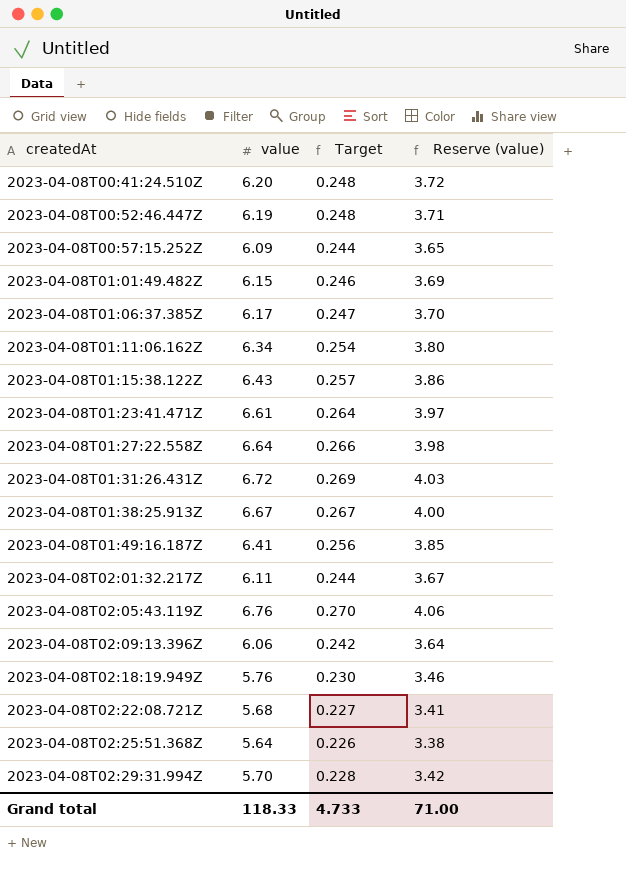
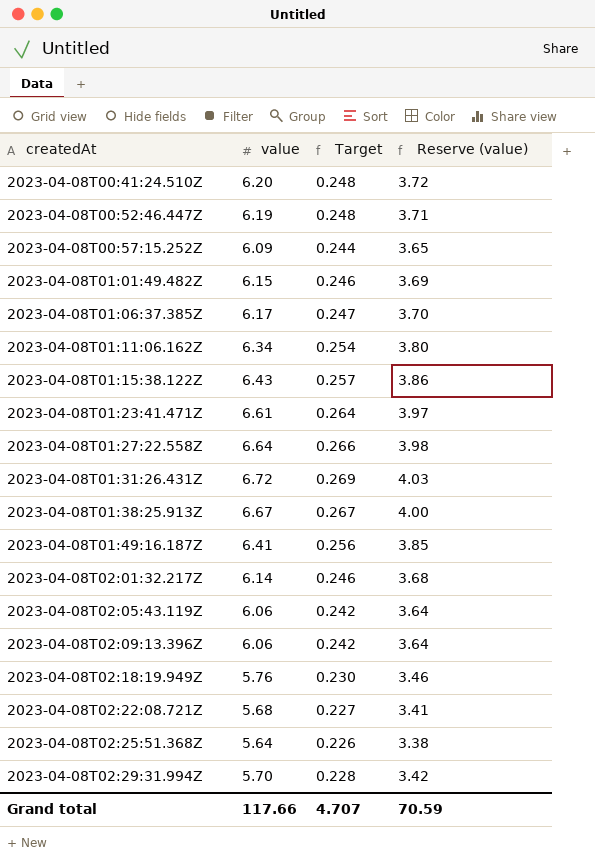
2023-04-08T02:01:32.217Z | value: 6.11 -> 6.14
2023-04-08T02:01:32.217Z | Target: 0.244 -> 0.246
2023-04-08T02:01:32.217Z | Reserve (value): 3.67 -> 3.68
2023-04-08T02:05:43.119Z | value: 6.76 -> 6.06
2023-04-08T02:05:43.119Z | Target: 0.270 -> 0.242
2023-04-08T02:05:43.119Z | Reserve (value): 4.06 -> 3.64
Grand total | value: 118.33 -> 117.66
Grand total | Target: 4.733 -> 4.707
Grand total | Reserve (value): 71.00 -> 70.59

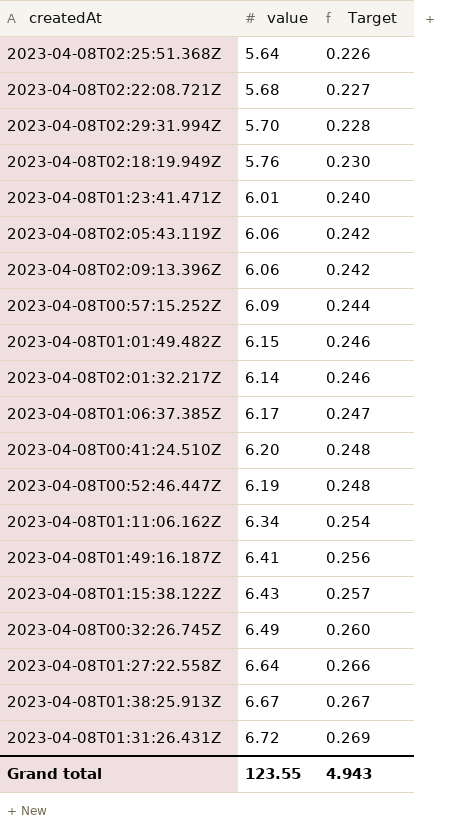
row order: createdAt ascending -> Target ascending
column Reserve (value) | formula: [value] * 0.6 -> none
2023-04-08T01:23:41.471Z | value: 6.61 -> 6.01
2023-04-08T01:23:41.471Z | Target: 0.264 -> 0.240
row 2023-04-08T00:32:26.745Z: none -> 6.49 | 0.260
Grand total | value: 117.66 -> 123.55
Grand total | Target: 4.707 -> 4.943

